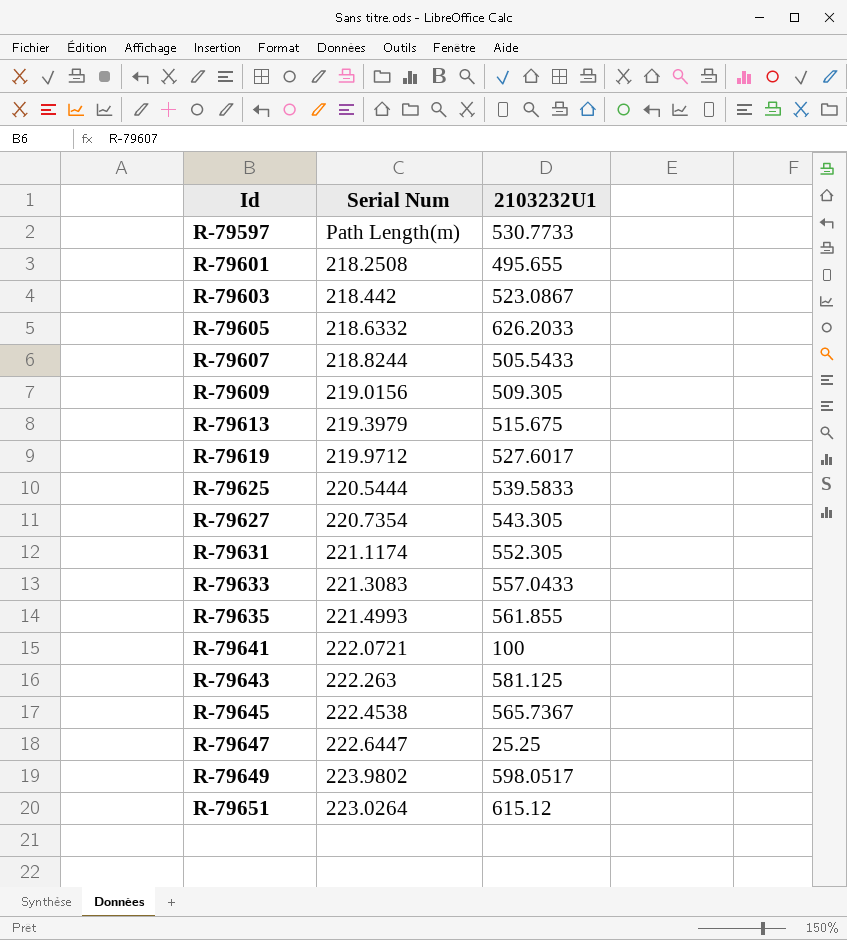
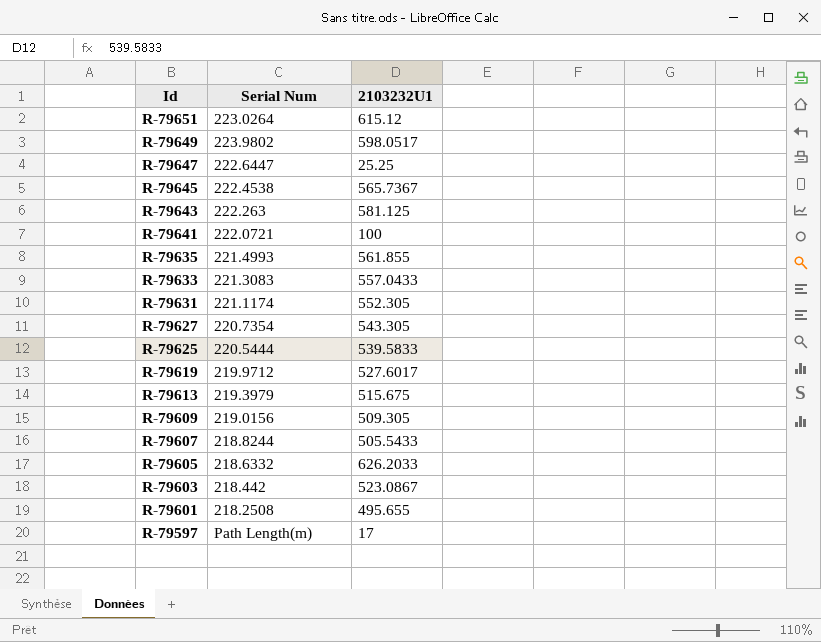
row order: Id ascending -> Id descending
R-79597 | 2103232U1: 530.7733 -> 17

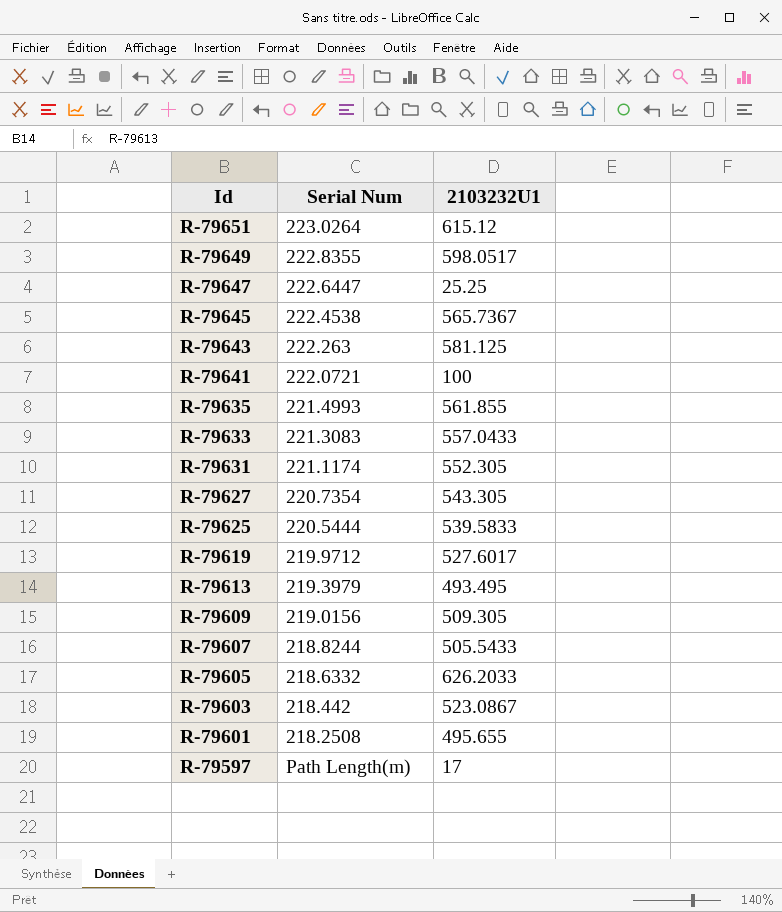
R-79649 | Serial Num: 223.9802 -> 222.8355
R-79613 | 2103232U1: 515.675 -> 493.495

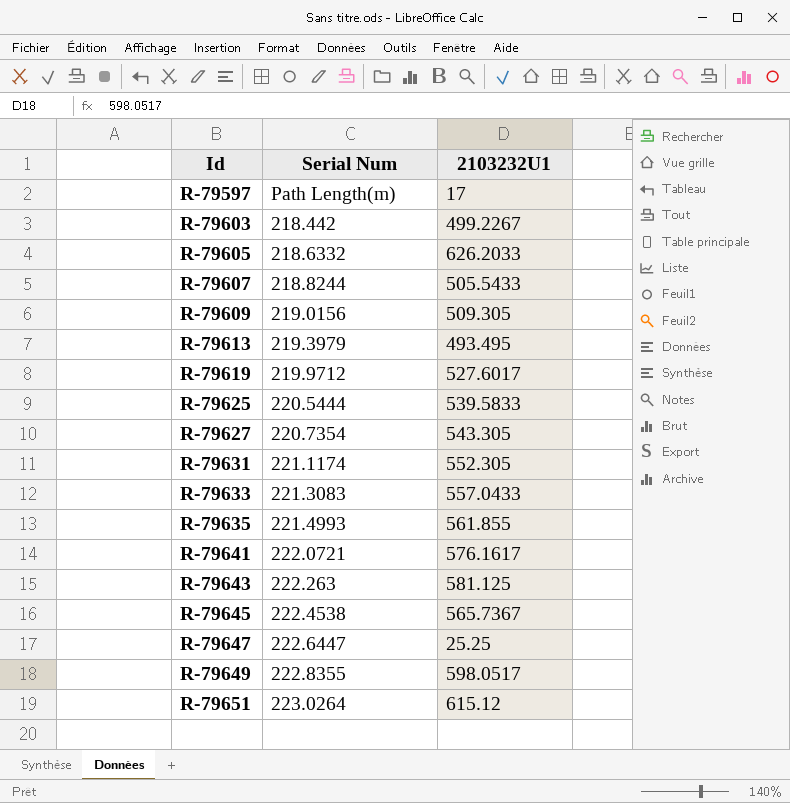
row order: Id descending -> Id ascending
row R-79601: 218.2508 | 495.655 -> none
R-79603 | 2103232U1: 523.0867 -> 499.2267
R-79641 | 2103232U1: 100 -> 576.1617

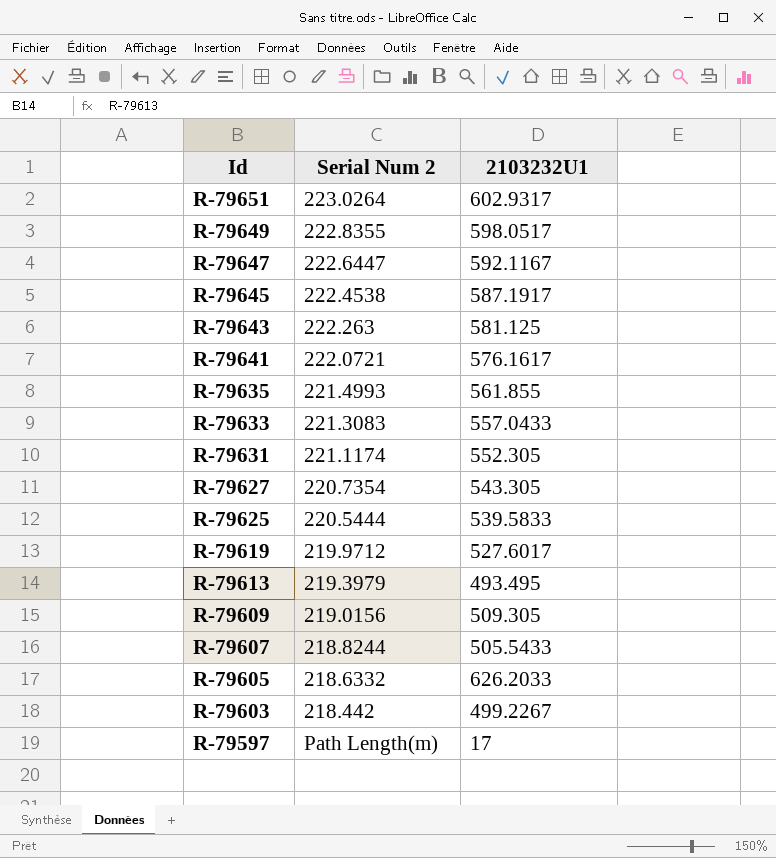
row order: Id ascending -> Id descending
column name: Serial Num -> Serial Num 2
R-79651 | 2103232U1: 615.12 -> 602.9317
R-79647 | 2103232U1: 25.25 -> 592.1167
R-79645 | 2103232U1: 565.7367 -> 587.1917

